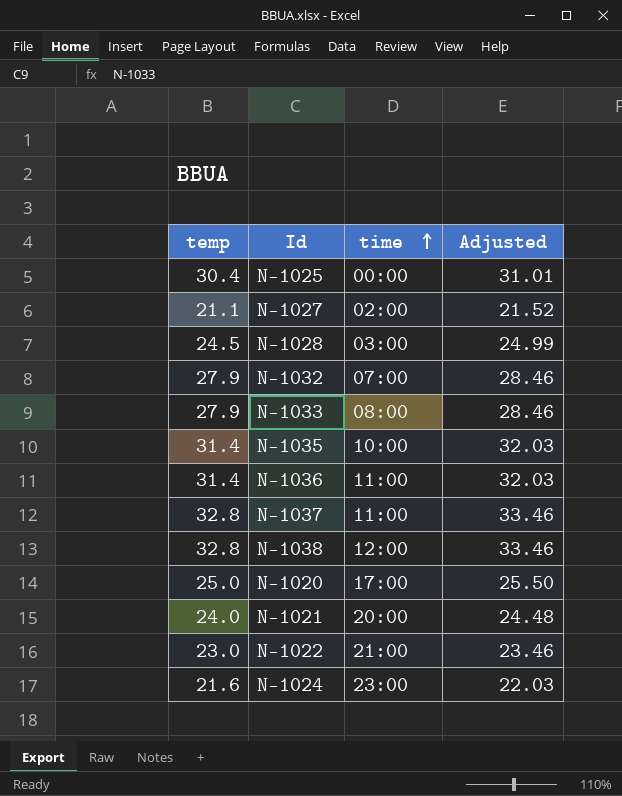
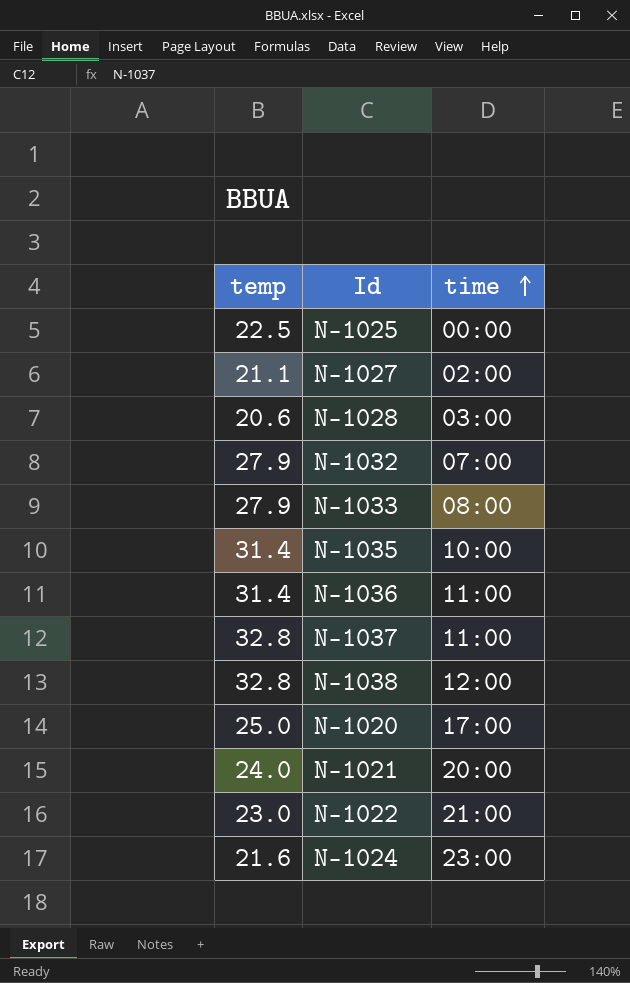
column Adjusted | formula: [temp] * 1.02 -> none
N-1025 | temp: 30.4 -> 22.5
N-1028 | temp: 24.5 -> 20.6

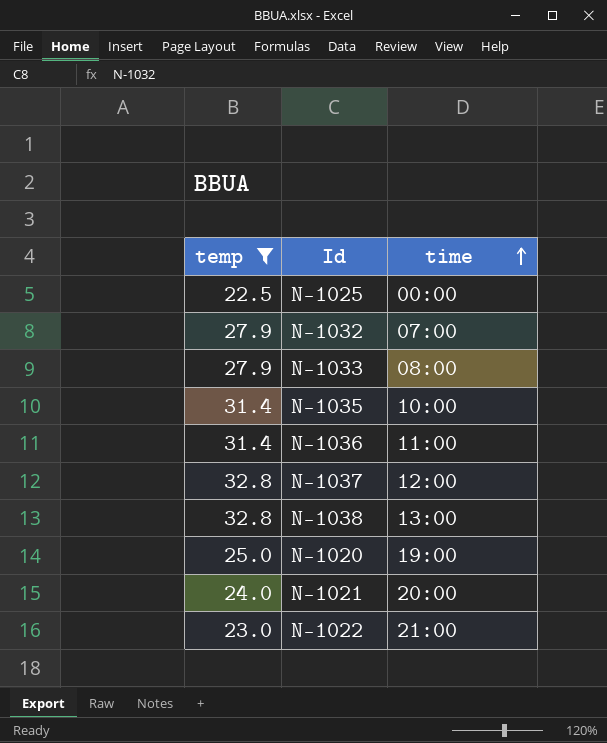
filter: none -> temp >= 22.5
N-1037 | time: 11:00 -> 12:00
N-1038 | time: 12:00 -> 13:00
N-1020 | time: 17:00 -> 19:00

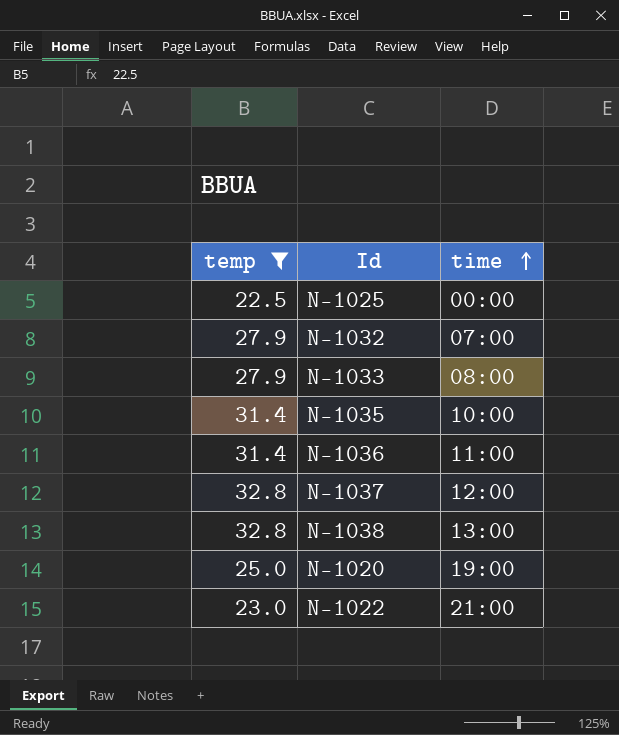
row N-1021: 24.0 | 20:00 -> none

